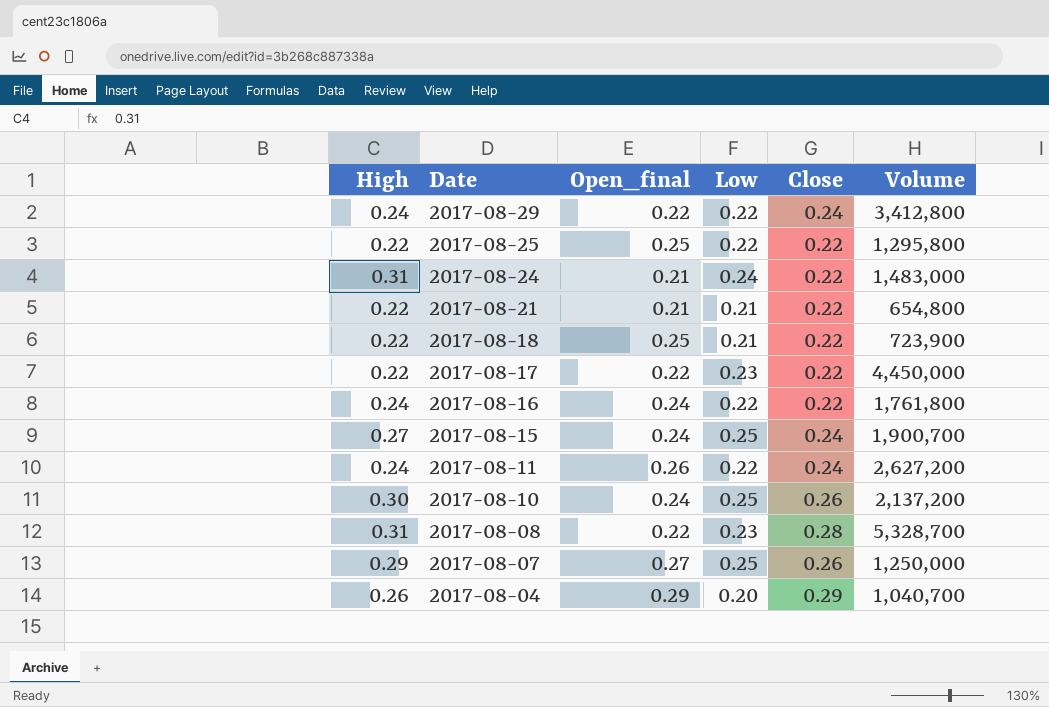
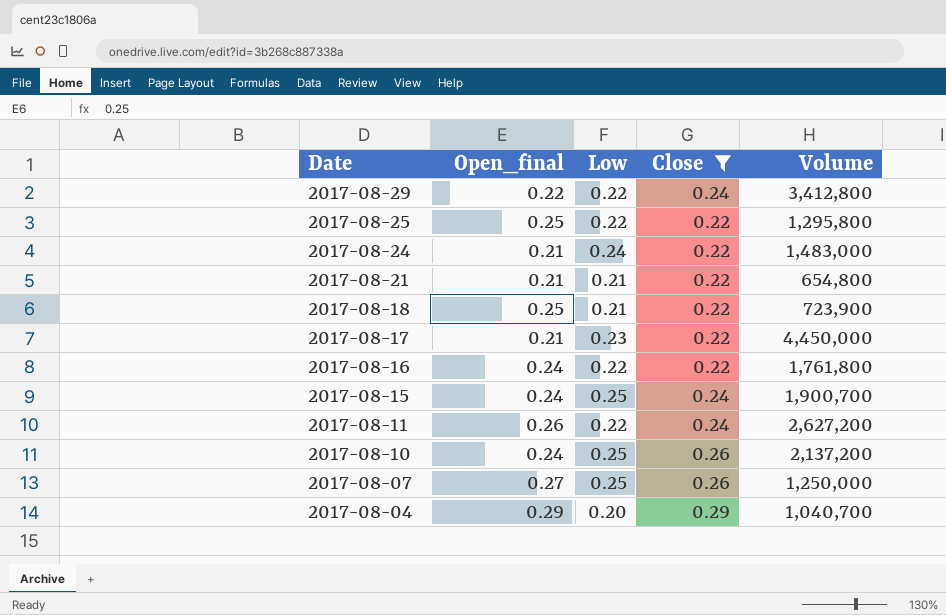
filter: none -> Close != 0.28
column High | position: 1 -> none
2017-08-17 | Open_final: 0.22 -> 0.21

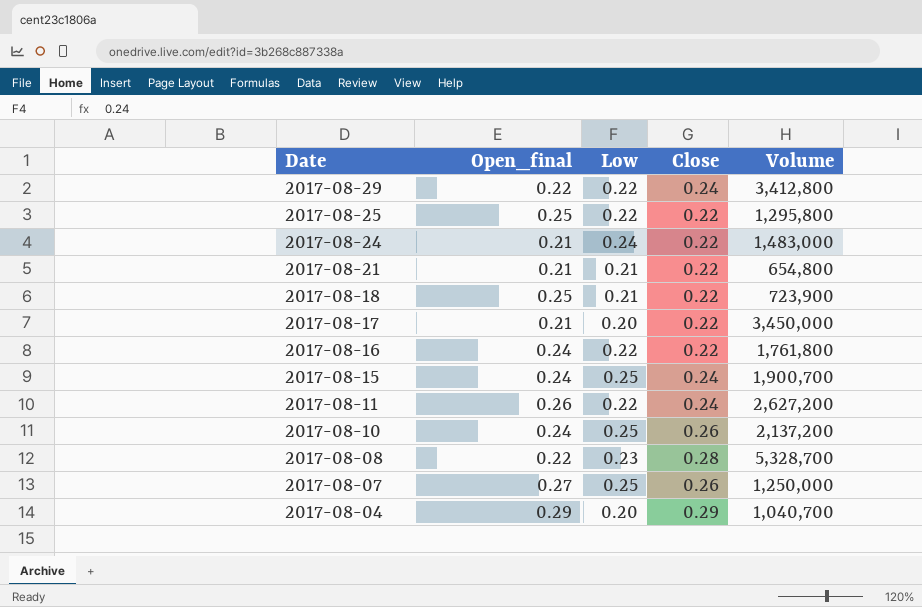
filter: Close != 0.28 -> none
2017-08-17 | Low: 0.23 -> 0.20
2017-08-17 | Volume: 4,450,000 -> 3,450,000

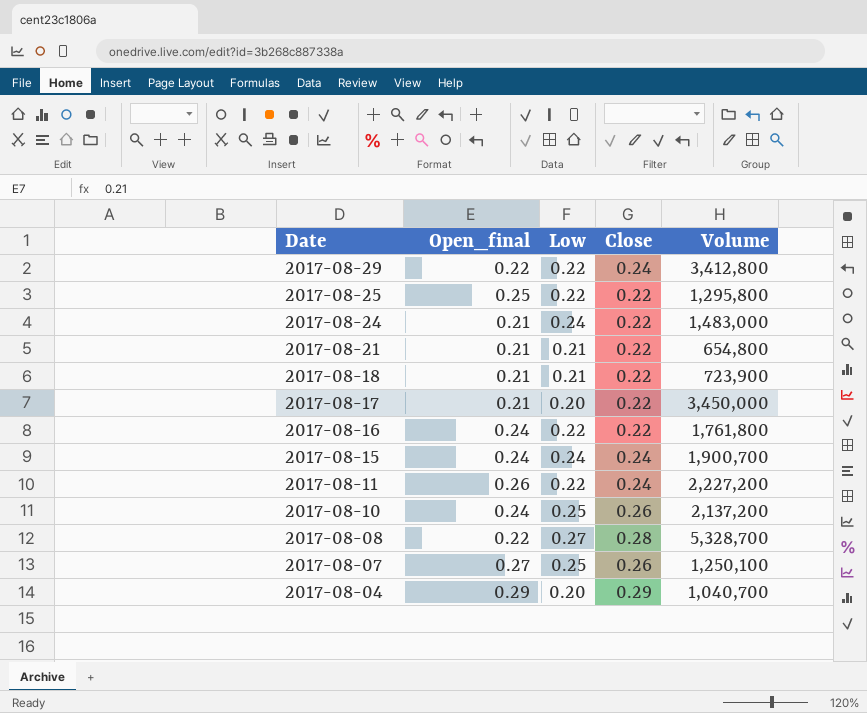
2017-08-18 | Open_final: 0.25 -> 0.21
2017-08-15 | Low: 0.25 -> 0.24
2017-08-11 | Volume: 2,627,200 -> 2,227,200
2017-08-08 | Low: 0.23 -> 0.27
2017-08-07 | Volume: 1,250,000 -> 1,250,100

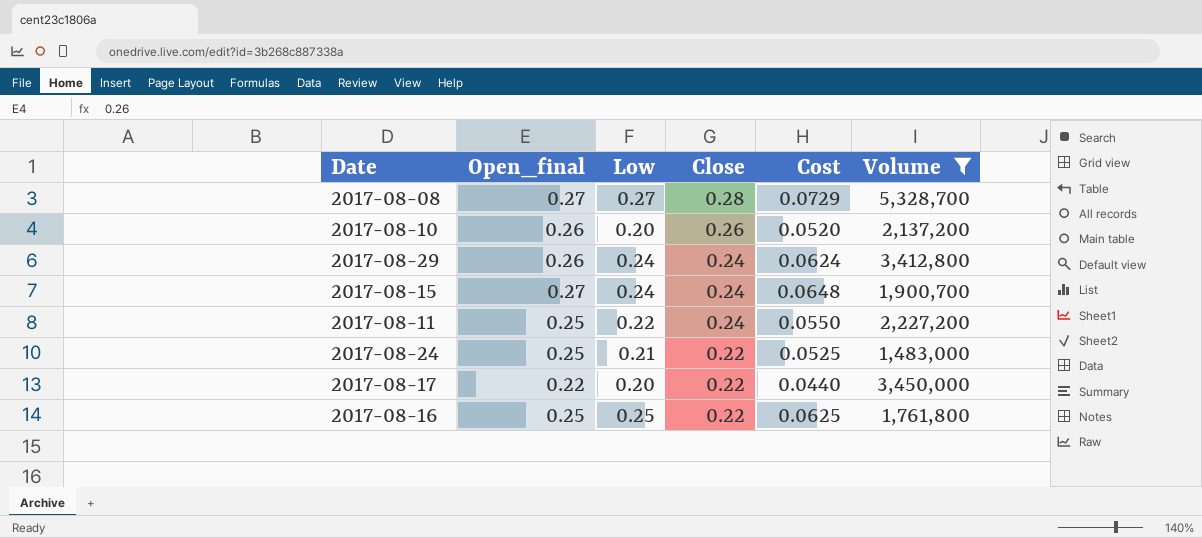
filter: none -> Volume >= 1,483,000
row order: Date descending -> Close descending
column Cost | formula: none -> [Open_final] * [Low]
2017-08-08 | Open_final: 0.22 -> 0.27
2017-08-10 | Open_final: 0.24 -> 0.26
2017-08-10 | Low: 0.25 -> 0.20
2017-08-29 | Open_final: 0.22 -> 0.26
2017-08-29 | Low: 0.22 -> 0.24
2017-08-15 | Open_final: 0.24 -> 0.27
2017-08-11 | Open_final: 0.26 -> 0.25
2017-08-24 | Open_final: 0.21 -> 0.25
2017-08-24 | Low: 0.24 -> 0.21
2017-08-17 | Open_final: 0.21 -> 0.22
2017-08-16 | Open_final: 0.24 -> 0.25
2017-08-16 | Low: 0.22 -> 0.25

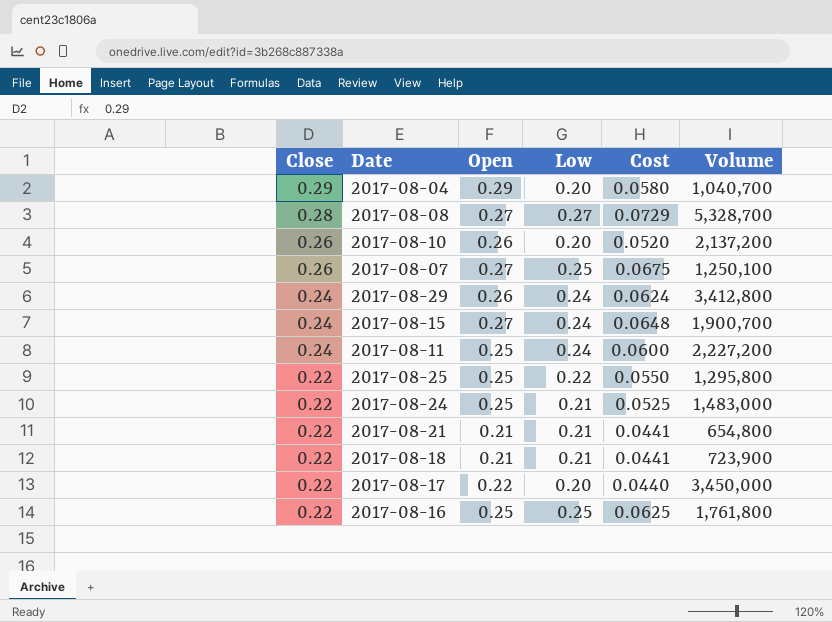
filter: Volume >= 1,483,000 -> none
column Close | position: 4 -> 1
column name: Open_final -> Open
2017-08-11 | Low: 0.22 -> 0.24
2017-08-11 | Cost: 0.0550 -> 0.0600

